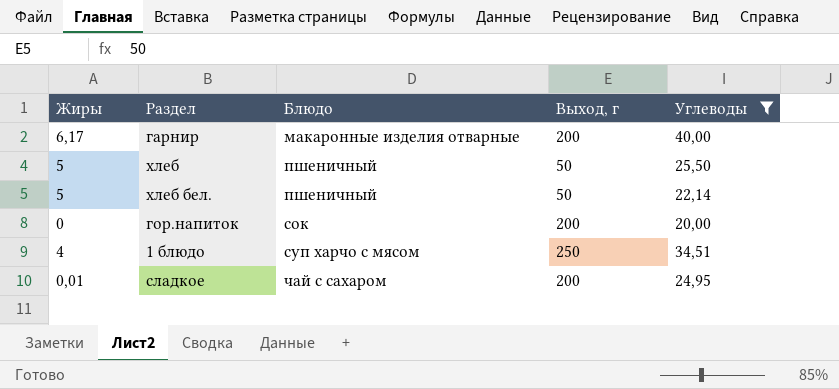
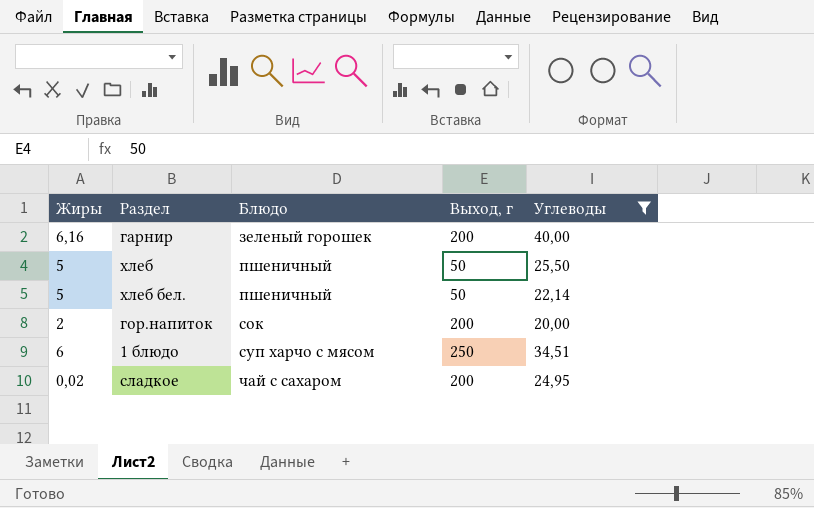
гарнир | Жиры: 6,17 -> 6,16
гарнир | Блюдо: макаронные изделия отварные -> зеленый горошек
гор.напиток | Жиры: 0 -> 2
1 блюдо | Жиры: 4 -> 6
сладкое | Жиры: 0,01 -> 0,02

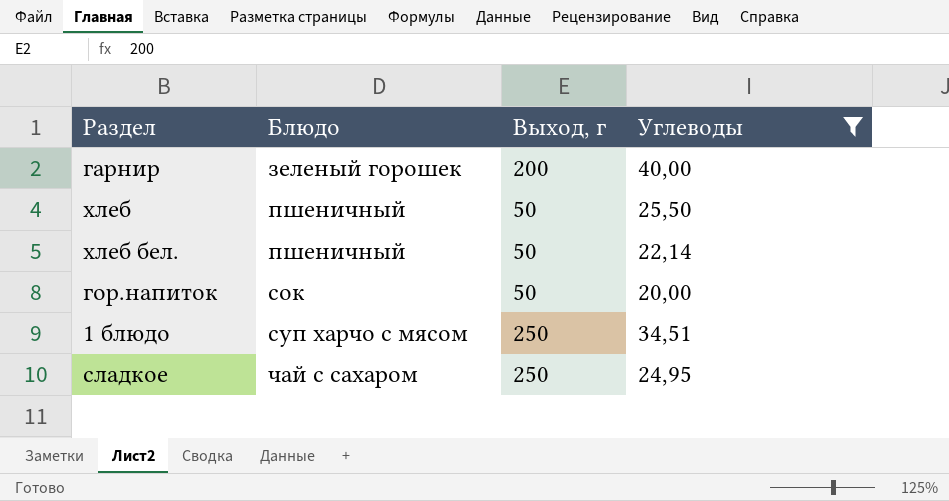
column Жиры | position: 1 -> none
гор.напиток | Выход, г: 200 -> 50
сладкое | Выход, г: 200 -> 250

